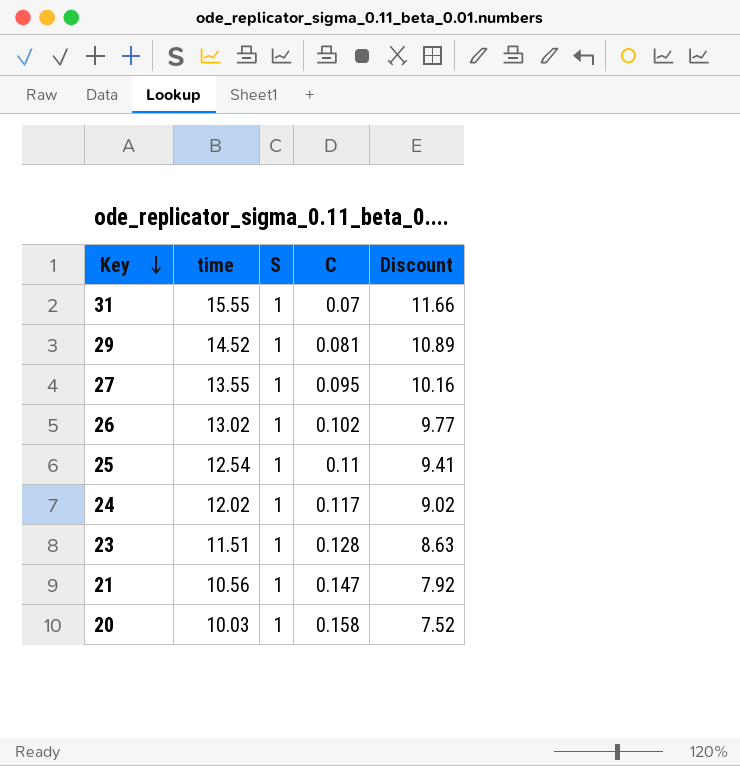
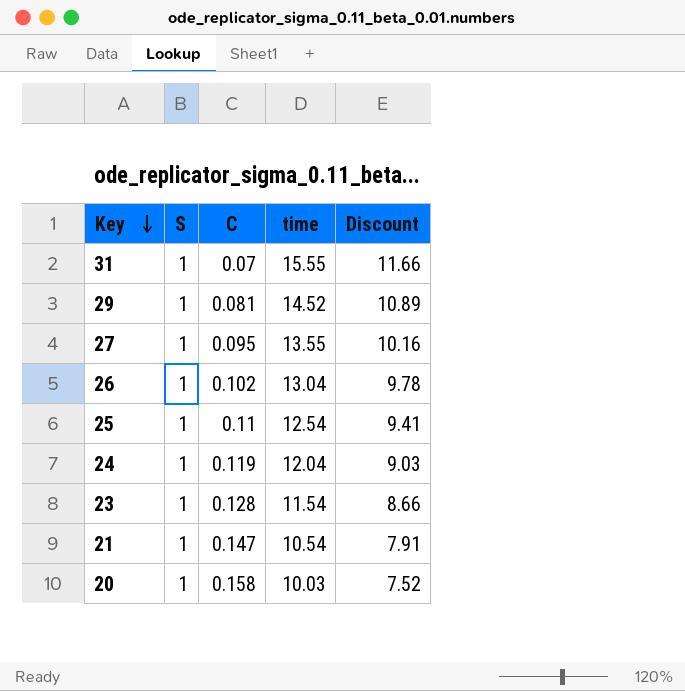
column time | position: 2 -> 4
26 | time: 13.02 -> 13.04
26 | Discount: 9.77 -> 9.78
24 | C: 0.117 -> 0.119
24 | time: 12.02 -> 12.04
24 | Discount: 9.02 -> 9.03
23 | time: 11.51 -> 11.54
23 | Discount: 8.63 -> 8.66
21 | time: 10.56 -> 10.54
21 | Discount: 7.92 -> 7.91

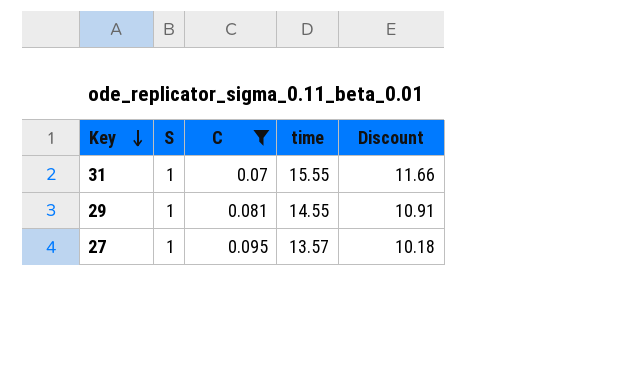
filter: none -> C <= 0.095
29 | time: 14.52 -> 14.55
29 | Discount: 10.89 -> 10.91
27 | time: 13.55 -> 13.57
27 | Discount: 10.16 -> 10.18

